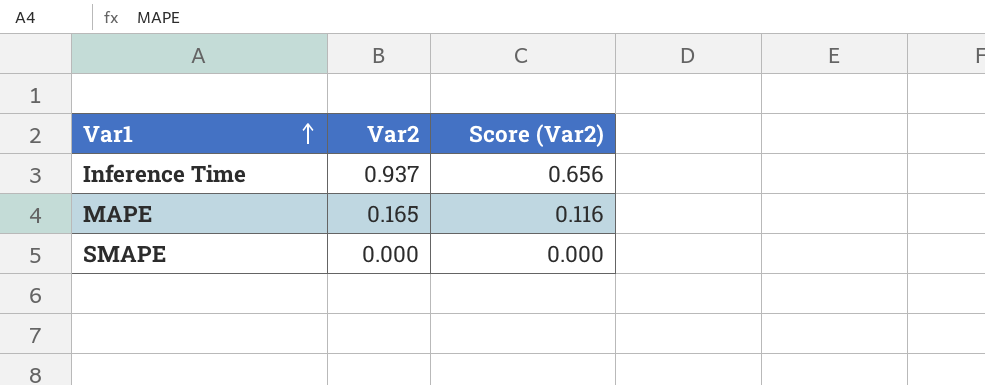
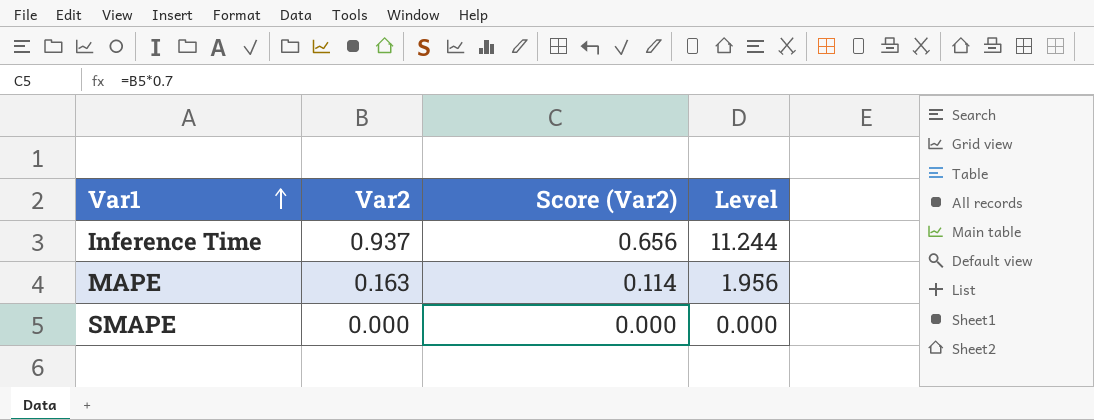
column Level | formula: none -> [Var2] * 12
MAPE | Var2: 0.165 -> 0.163
MAPE | Score (Var2): 0.116 -> 0.114

